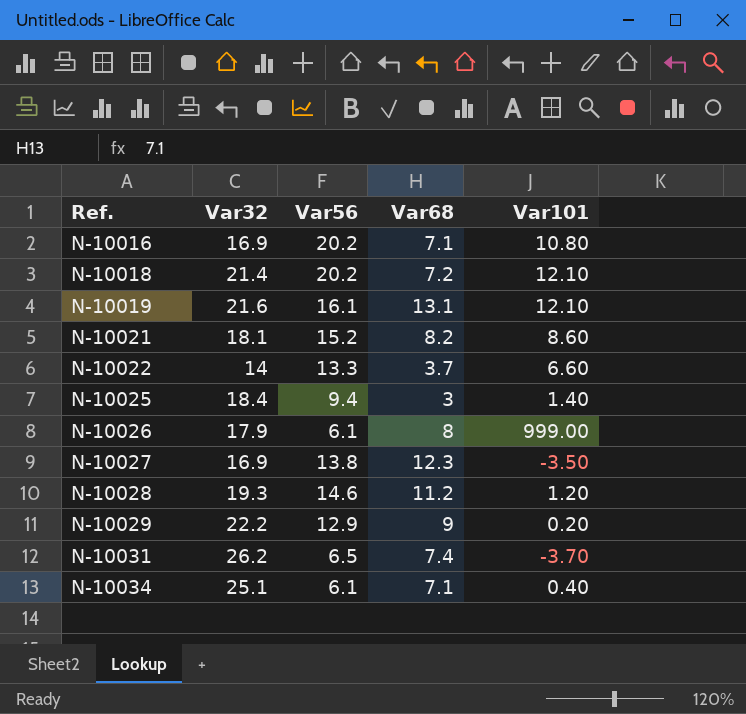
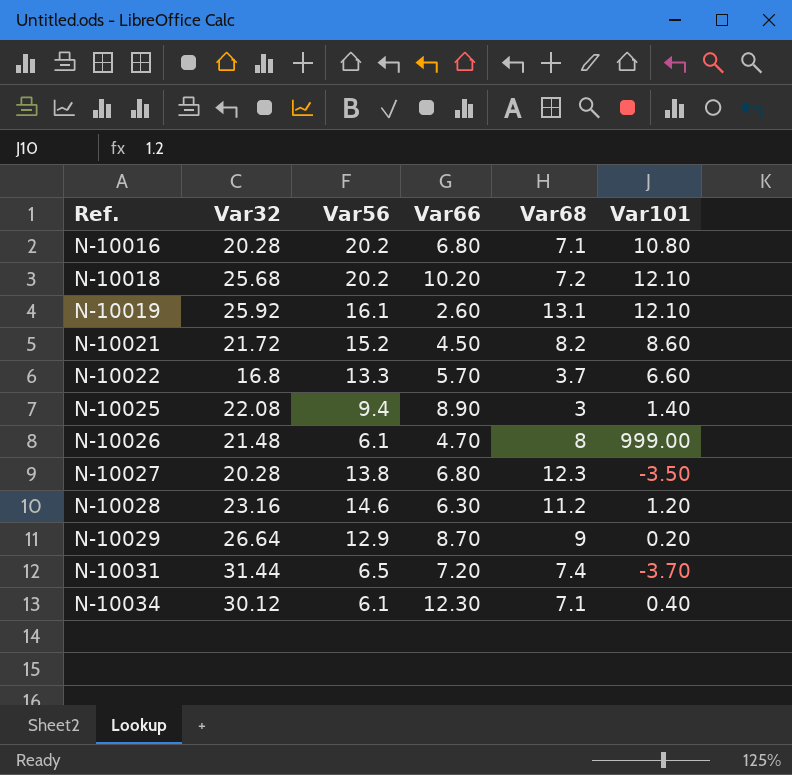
column Var66 | position: none -> 4
N-10016 | Var32: 16.9 -> 20.28
N-10018 | Var32: 21.4 -> 25.68
N-10019 | Var32: 21.6 -> 25.92
N-10021 | Var32: 18.1 -> 21.72
N-10022 | Var32: 14 -> 16.8
N-10025 | Var32: 18.4 -> 22.08
N-10026 | Var32: 17.9 -> 21.48
N-10027 | Var32: 16.9 -> 20.28
N-10028 | Var32: 19.3 -> 23.16
N-10029 | Var32: 22.2 -> 26.64
N-10031 | Var32: 26.2 -> 31.44
N-10034 | Var32: 25.1 -> 30.12

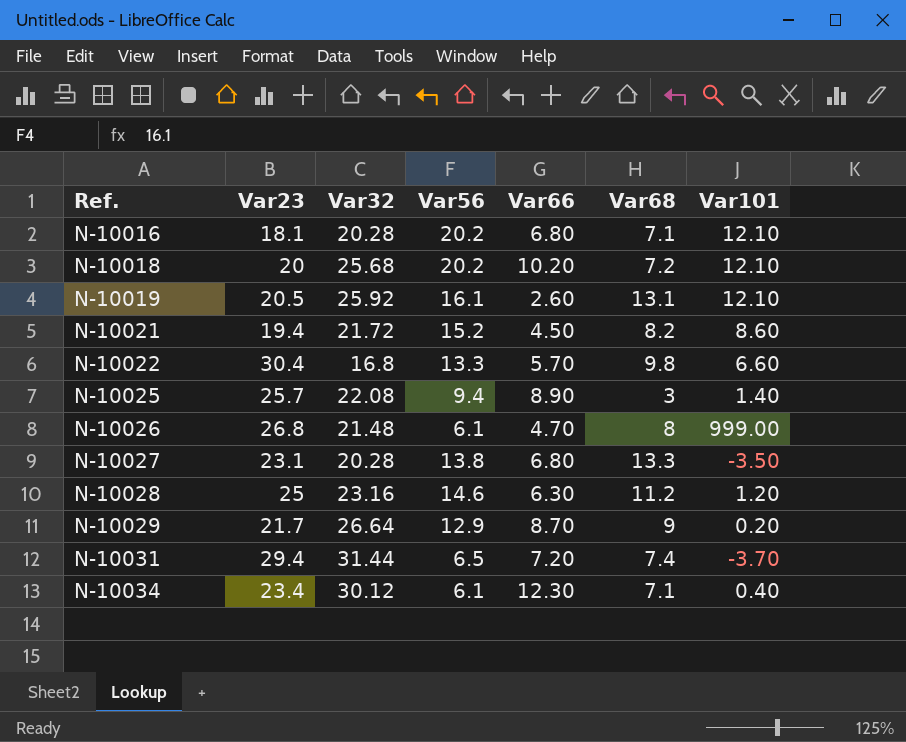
column Var23 | position: none -> 2
N-10016 | Var101: 10.80 -> 12.10
N-10022 | Var68: 3.7 -> 9.8
N-10027 | Var68: 12.3 -> 13.3

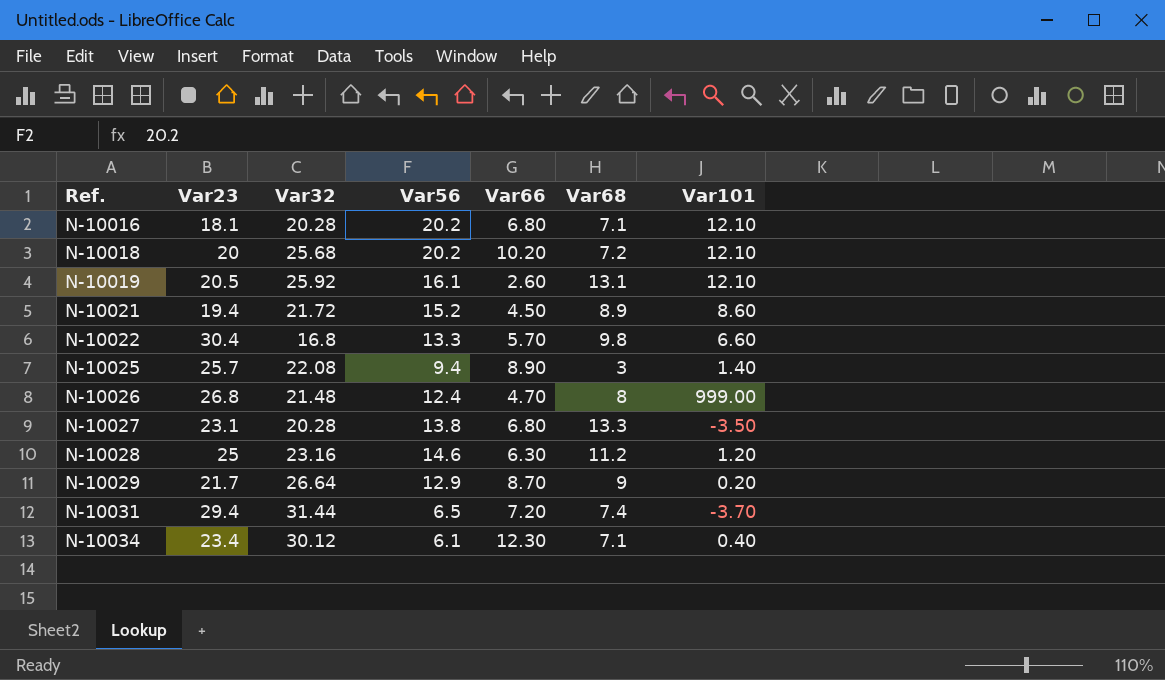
N-10021 | Var68: 8.2 -> 8.9
N-10026 | Var56: 6.1 -> 12.4

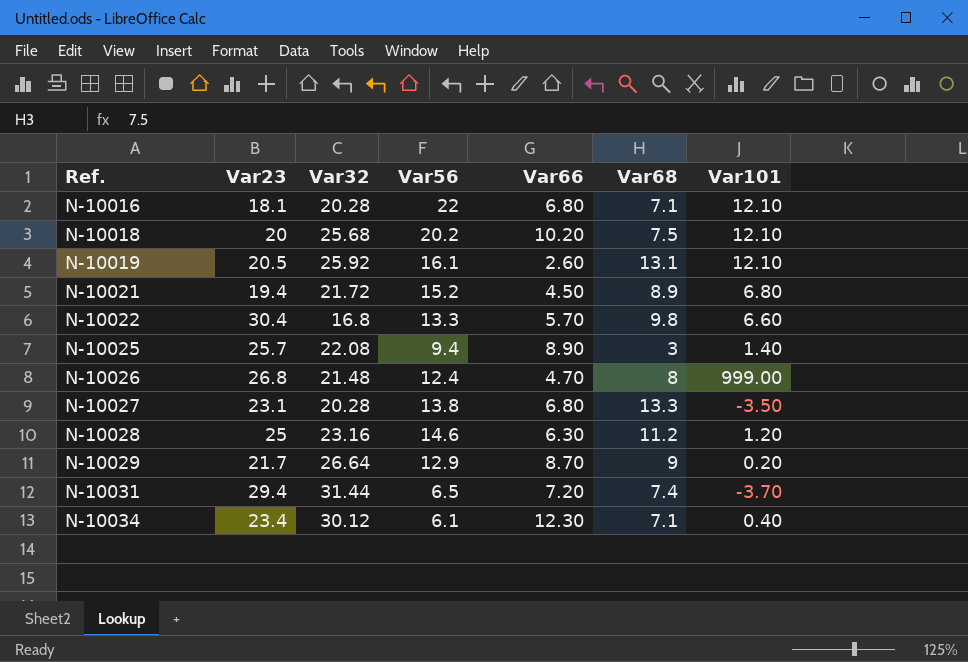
N-10016 | Var56: 20.2 -> 22
N-10018 | Var68: 7.2 -> 7.5
N-10021 | Var101: 8.60 -> 6.80

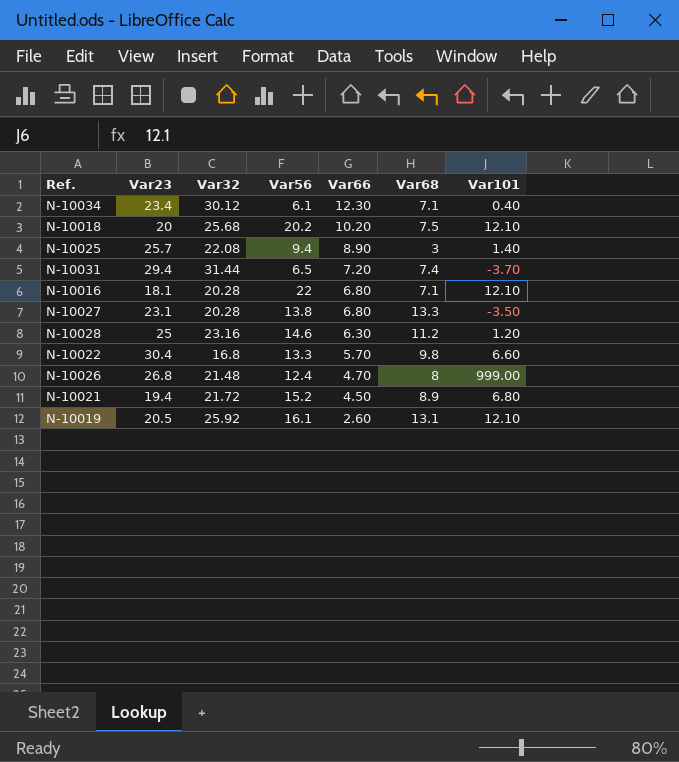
row order: Ref. ascending -> Var66 descending
row N-10029: 21.7 | 26.64 | 12.9 | 8.70 | 9 | 0.20 -> none

